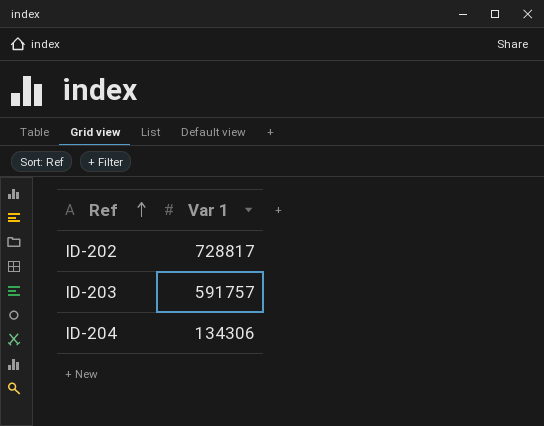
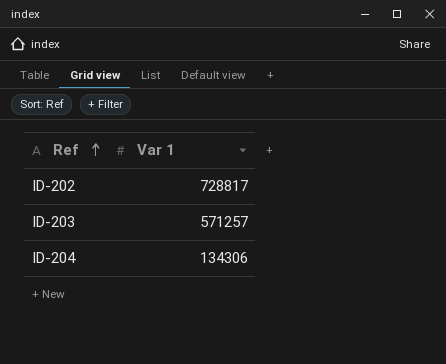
ID-203 | Var 1: 591757 -> 571257

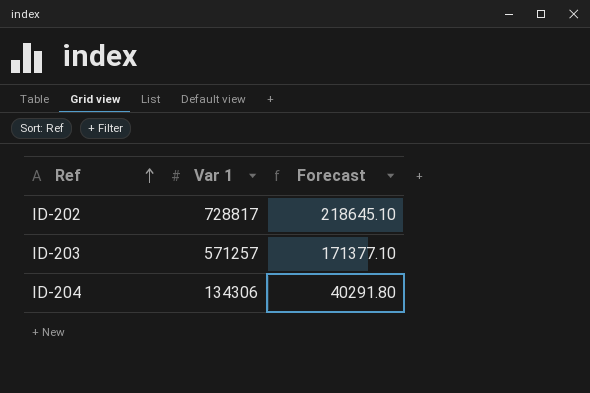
column Forecast | formula: none -> [Var 1] * 0.3

